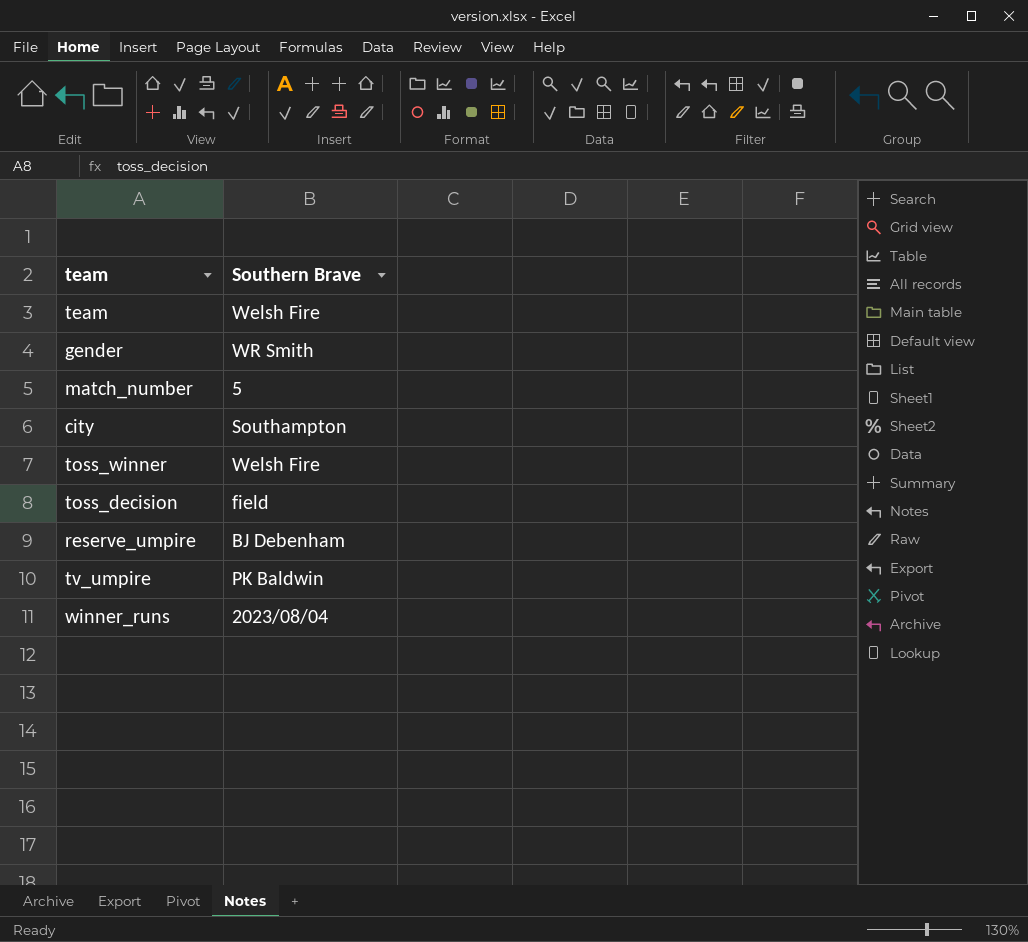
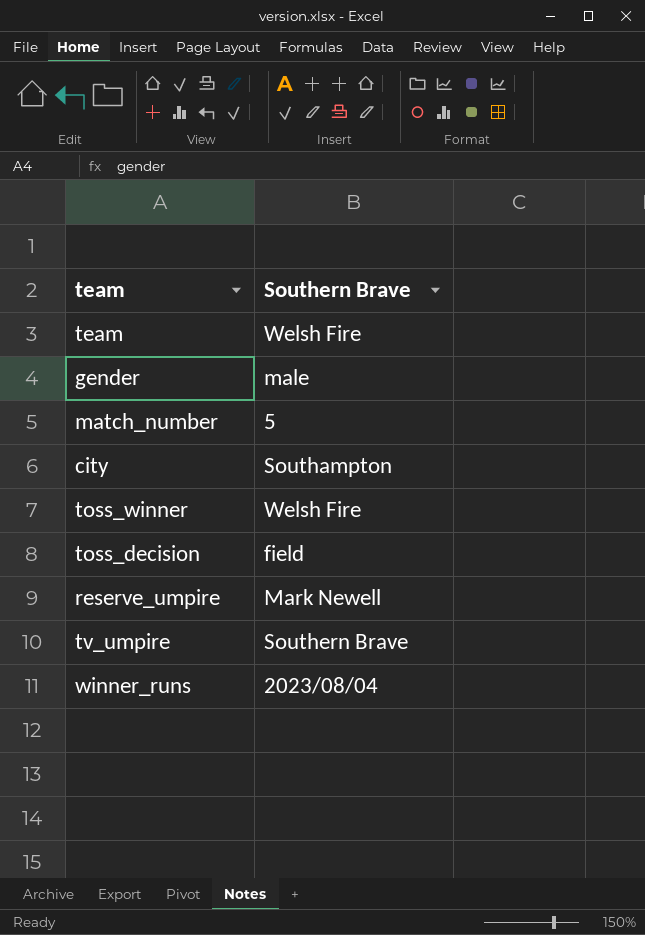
gender | Southern Brave: WR Smith -> male
reserve_umpire | Southern Brave: BJ Debenham -> Mark Newell
tv_umpire | Southern Brave: PK Baldwin -> Southern Brave

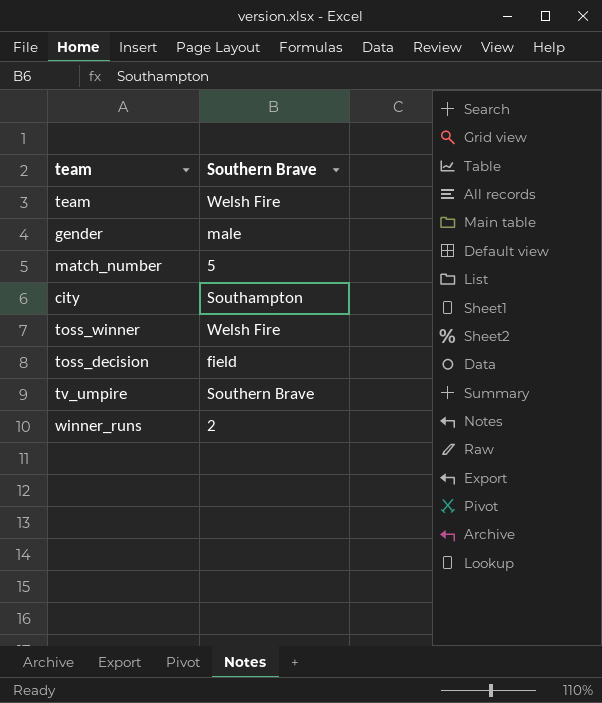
row reserve_umpire: Mark Newell -> none
winner_runs | Southern Brave: 2023/08/04 -> 2

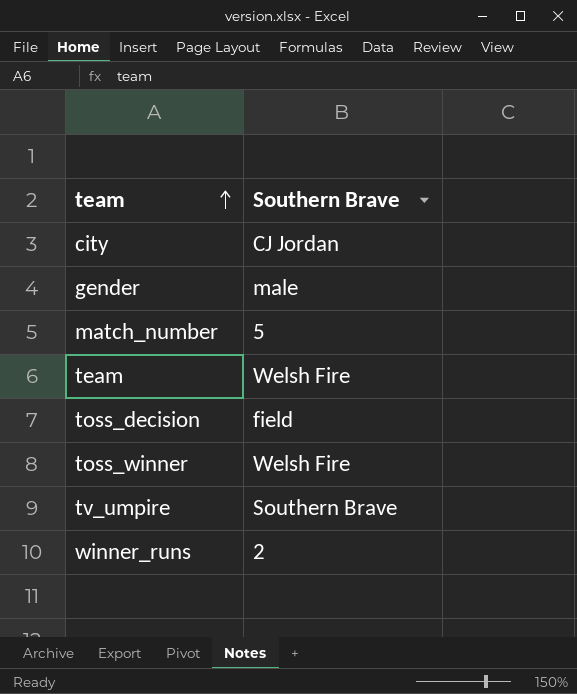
row order: none -> team ascending
city | Southern Brave: Southampton -> CJ Jordan

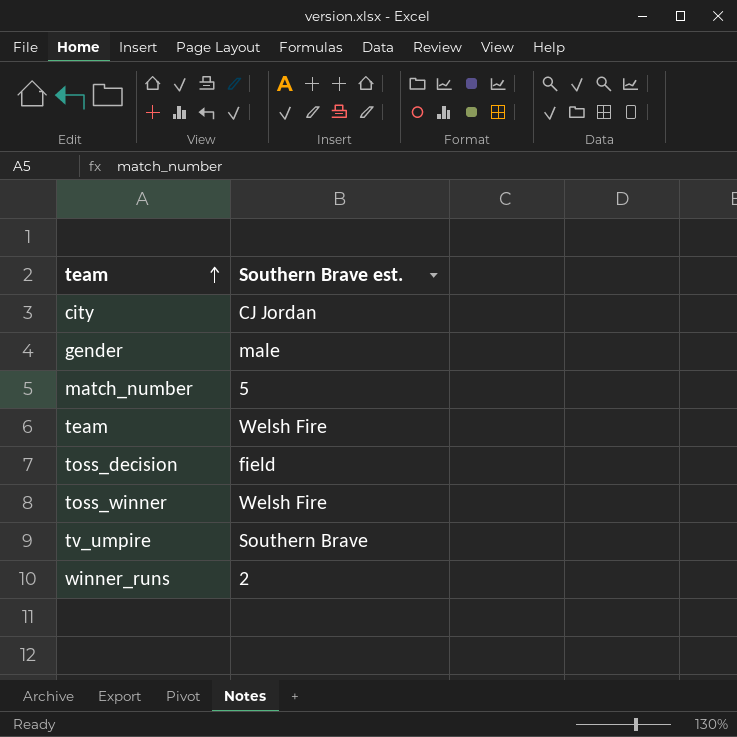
column name: Southern Brave -> Southern Brave est.

